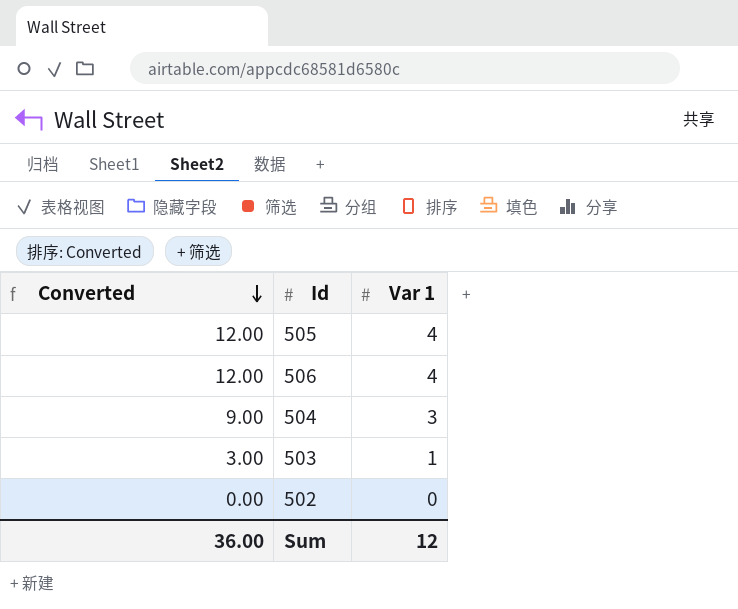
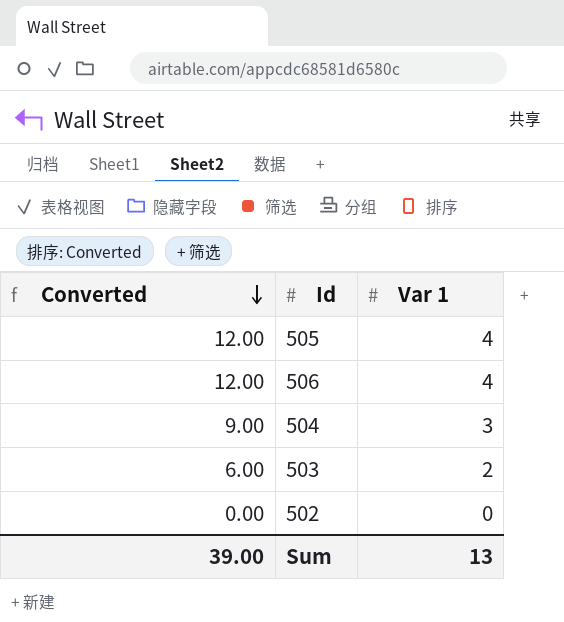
503 | Converted: 3.00 -> 6.00
503 | Var 1: 1 -> 2
Sum | Converted: 36.00 -> 39.00
Sum | Var 1: 12 -> 13

